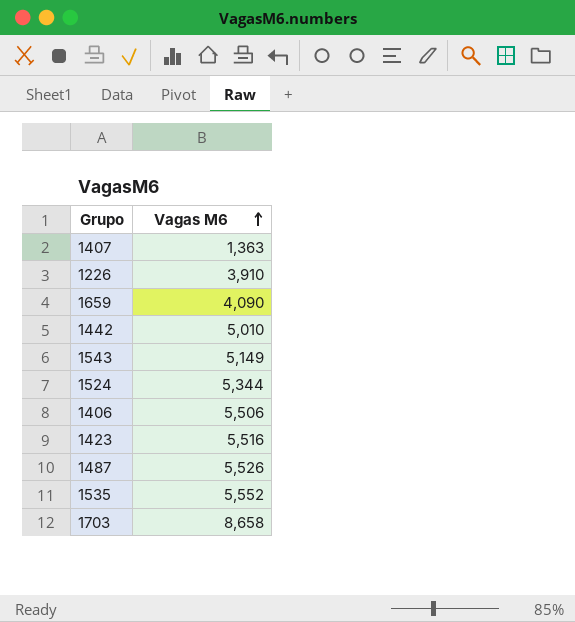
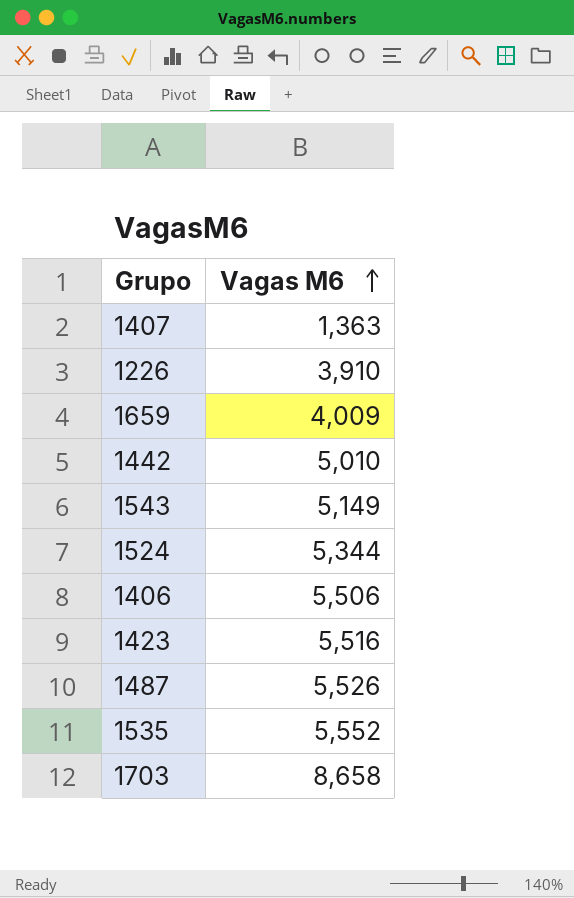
1659 | Vagas M6: 4,090 -> 4,009

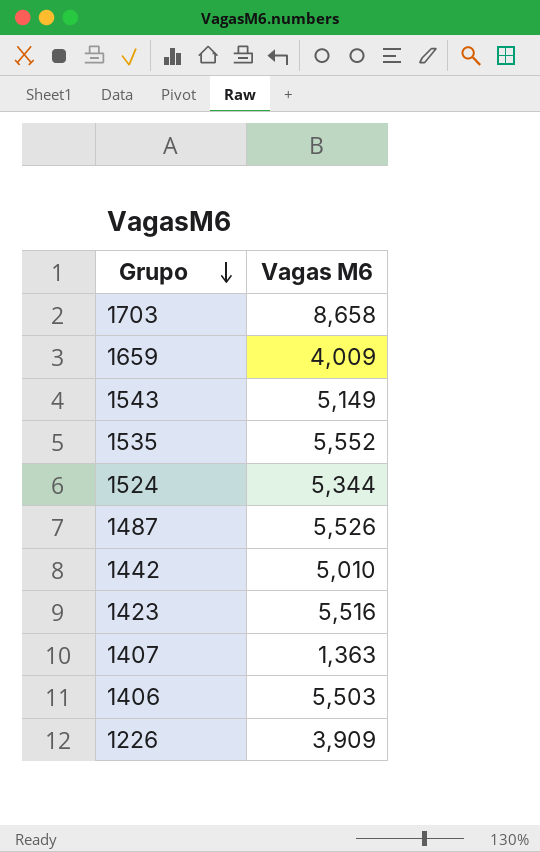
row order: Vagas M6 ascending -> Grupo descending
1406 | Vagas M6: 5,506 -> 5,503
1226 | Vagas M6: 3,910 -> 3,909

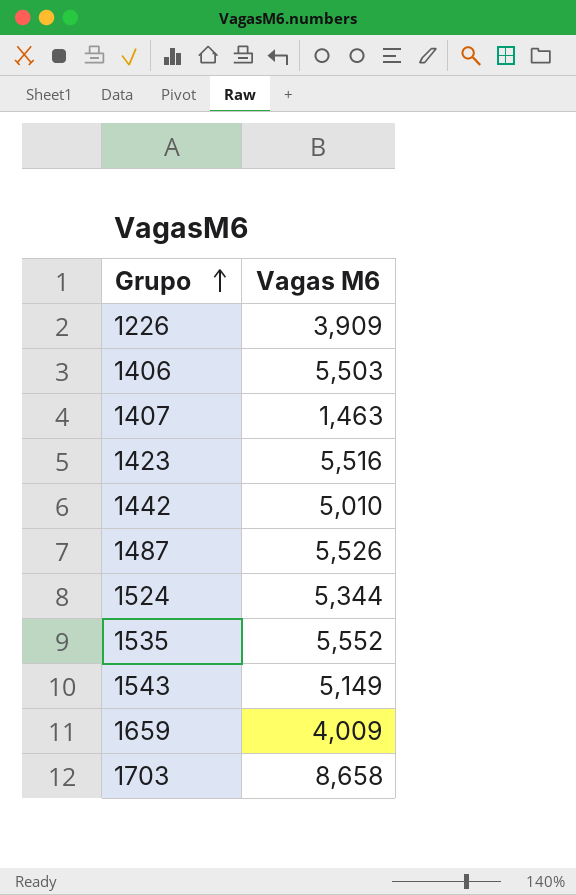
row order: Grupo descending -> Grupo ascending
1407 | Vagas M6: 1,363 -> 1,463

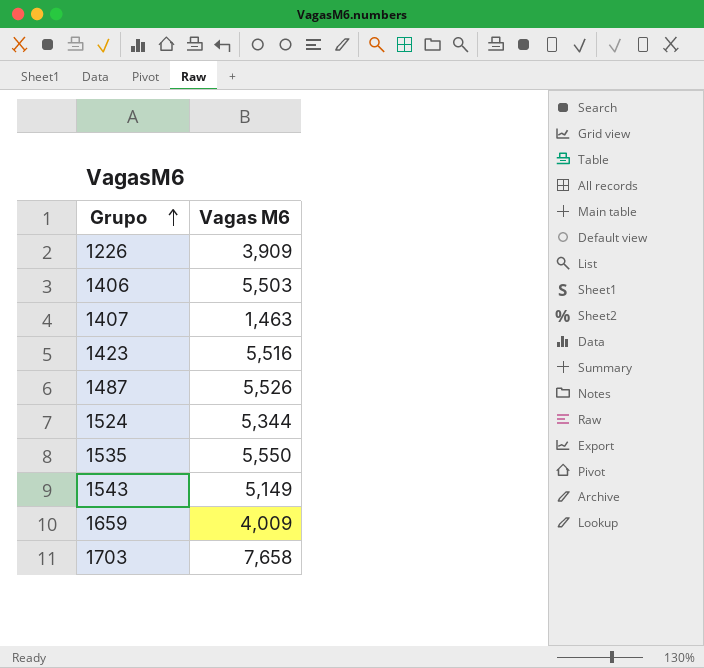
row 1442: 5,010 -> none
1535 | Vagas M6: 5,552 -> 5,550
1703 | Vagas M6: 8,658 -> 7,658

